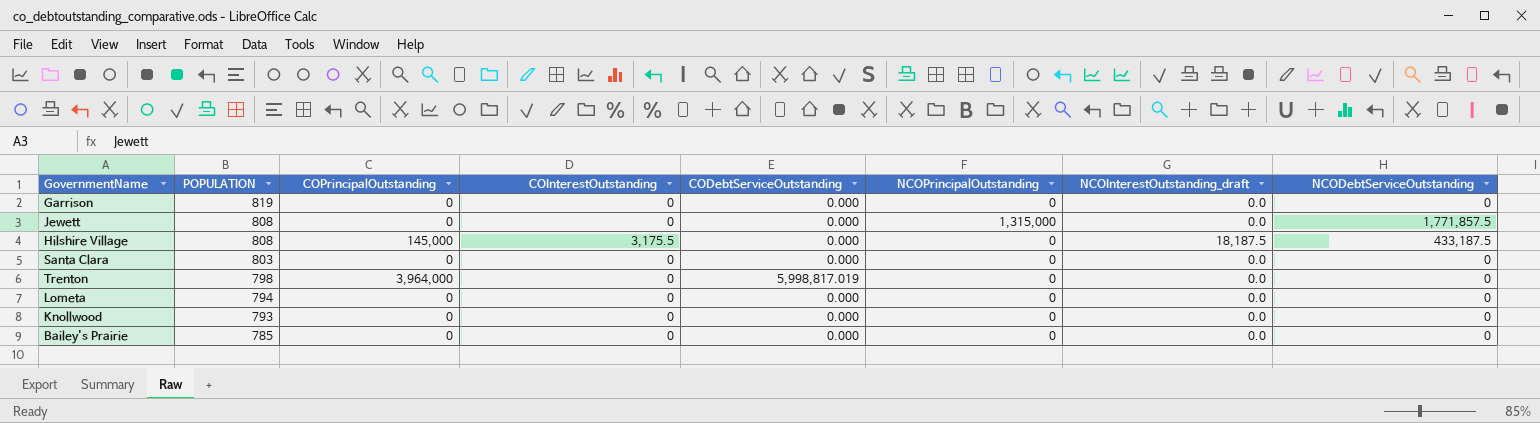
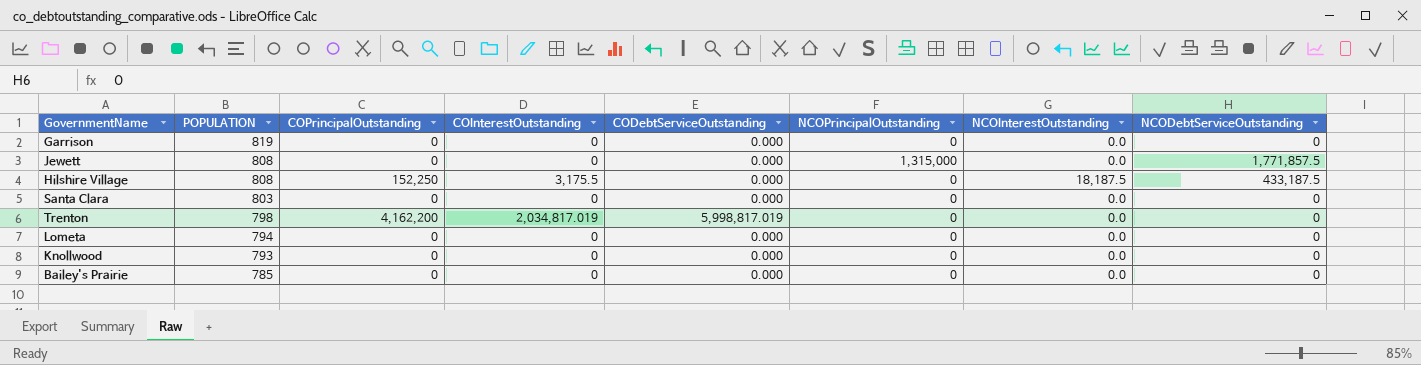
column name: NCOInterestOutstanding_draft -> NCOInterestOutstanding
Hilshire Village | COPrincipalOutstanding: 145,000 -> 152,250
Trenton | COPrincipalOutstanding: 3,964,000 -> 4,162,200
Trenton | COInterestOutstanding: 0 -> 2,034,817.019

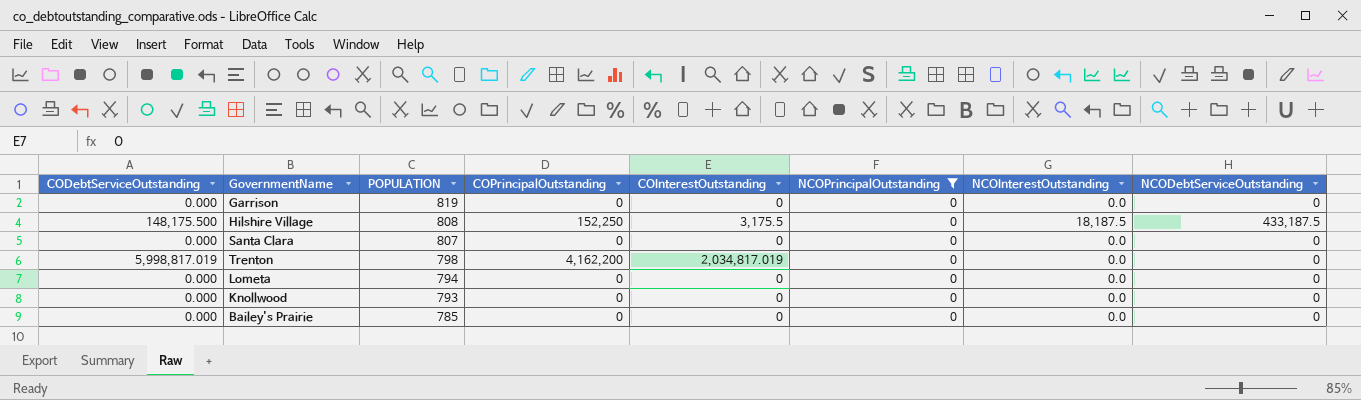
filter: none -> NCOPrincipalOutstanding = 0
column CODebtServiceOutstanding | position: 5 -> 1
Hilshire Village | CODebtServiceOutstanding: 0.000 -> 148,175.500
Santa Clara | POPULATION: 803 -> 807

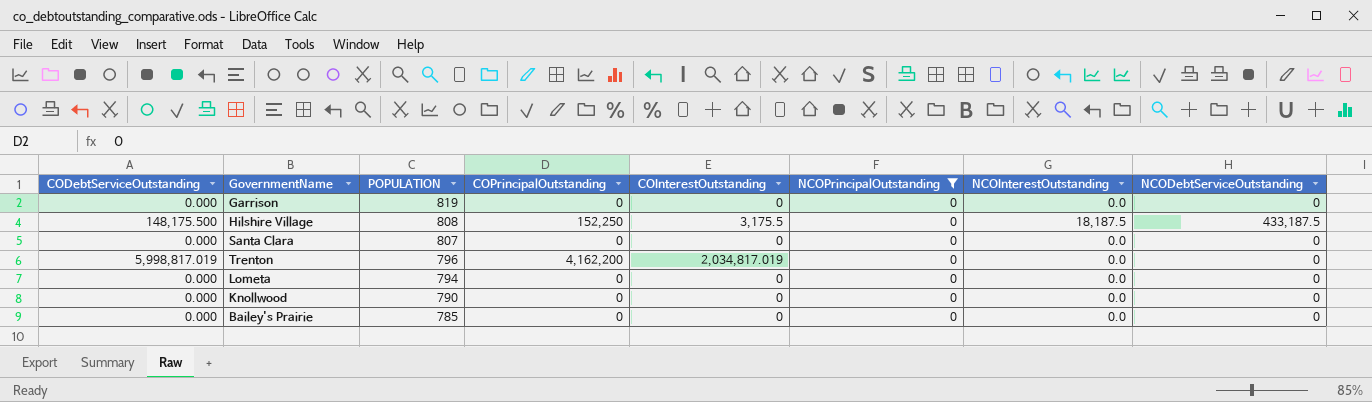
Trenton | POPULATION: 798 -> 796
Knollwood | POPULATION: 793 -> 790

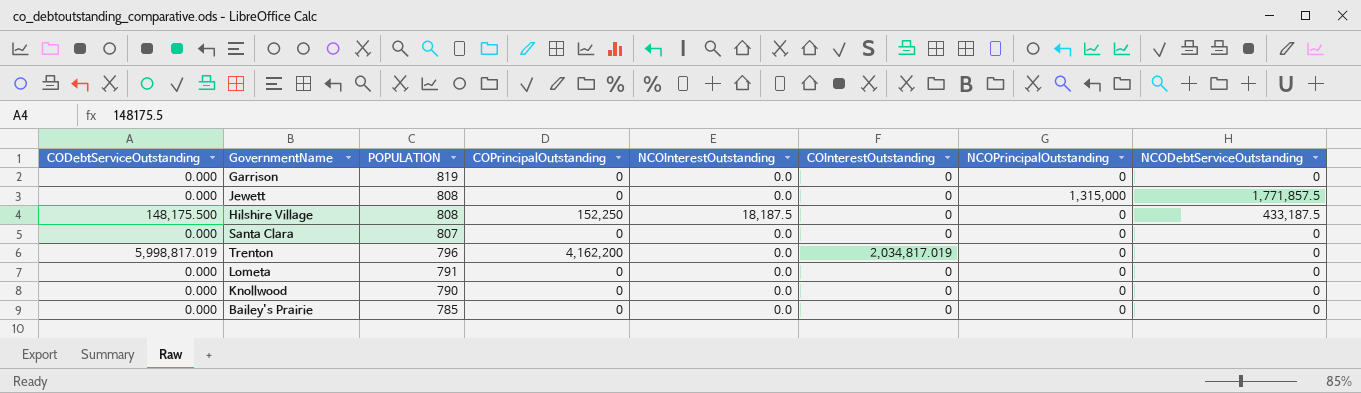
filter: NCOPrincipalOutstanding = 0 -> none
column NCOInterestOutstanding | position: 7 -> 5
Hilshire Village | COInterestOutstanding: 3,175.5 -> 0
Lometa | POPULATION: 794 -> 791

